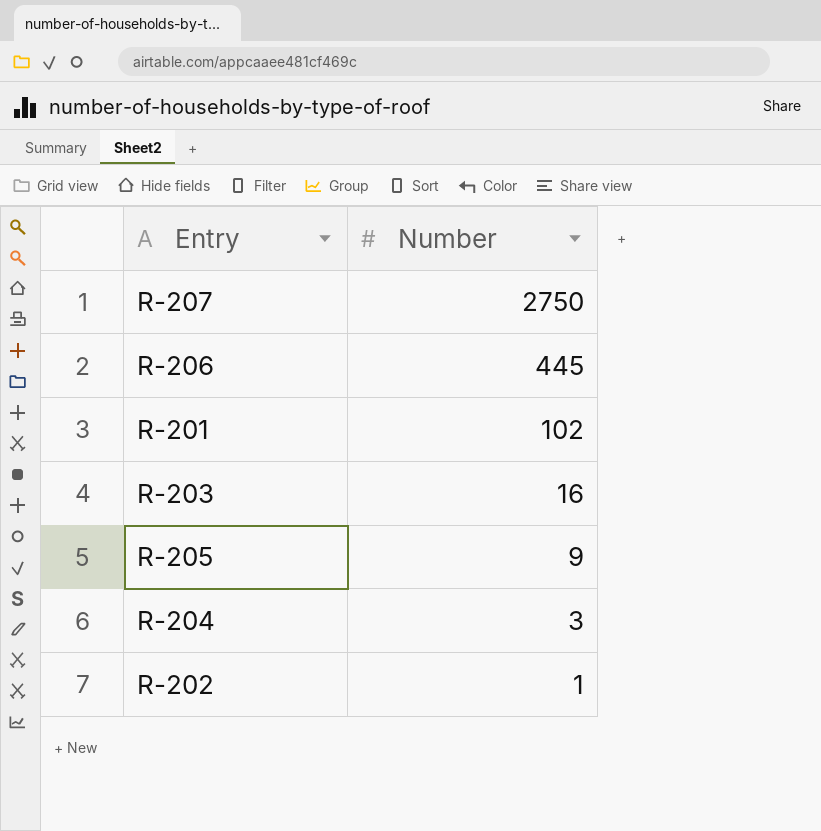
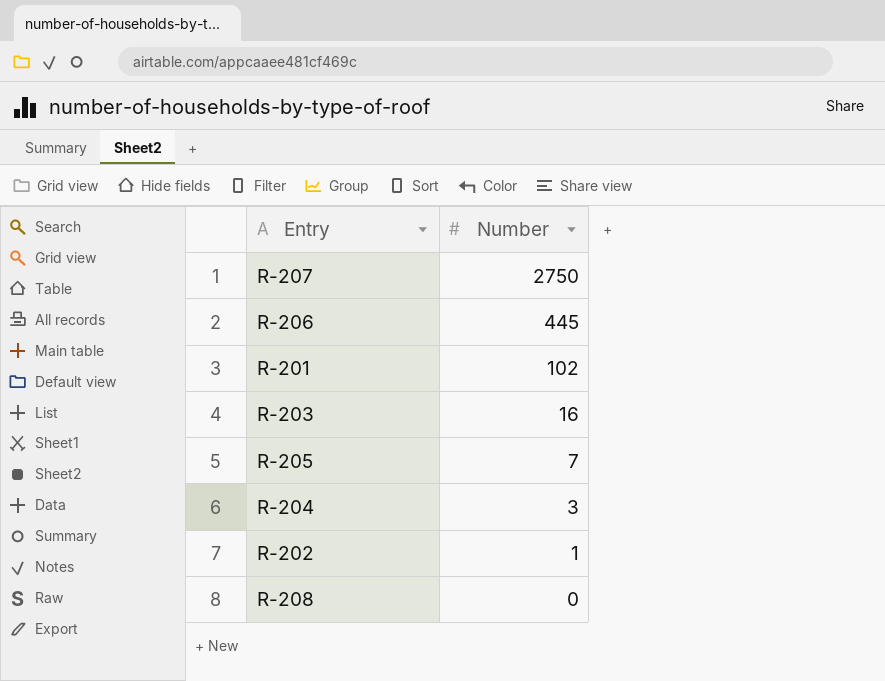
R-205 | Number: 9 -> 7
row R-208: none -> 0

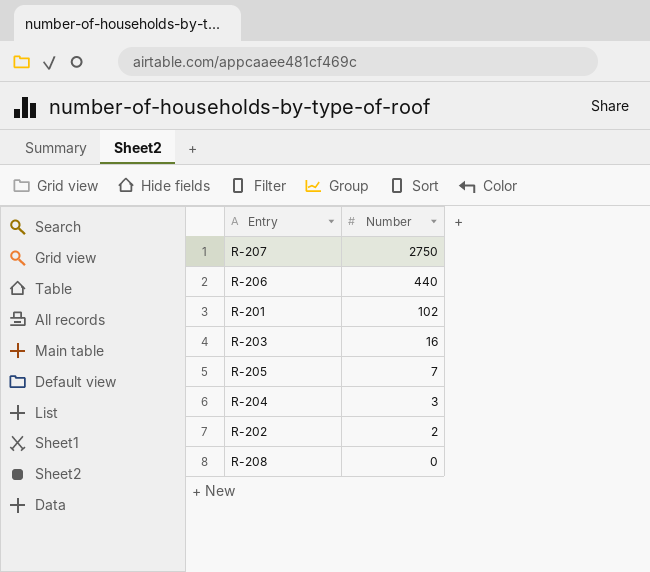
R-206 | Number: 445 -> 440
R-202 | Number: 1 -> 2

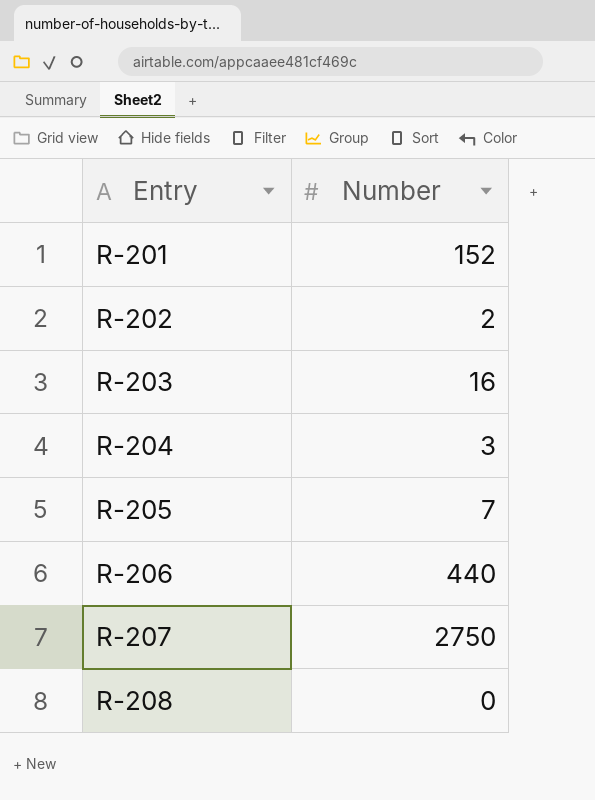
row order: Number descending -> Entry ascending
R-201 | Number: 102 -> 152

